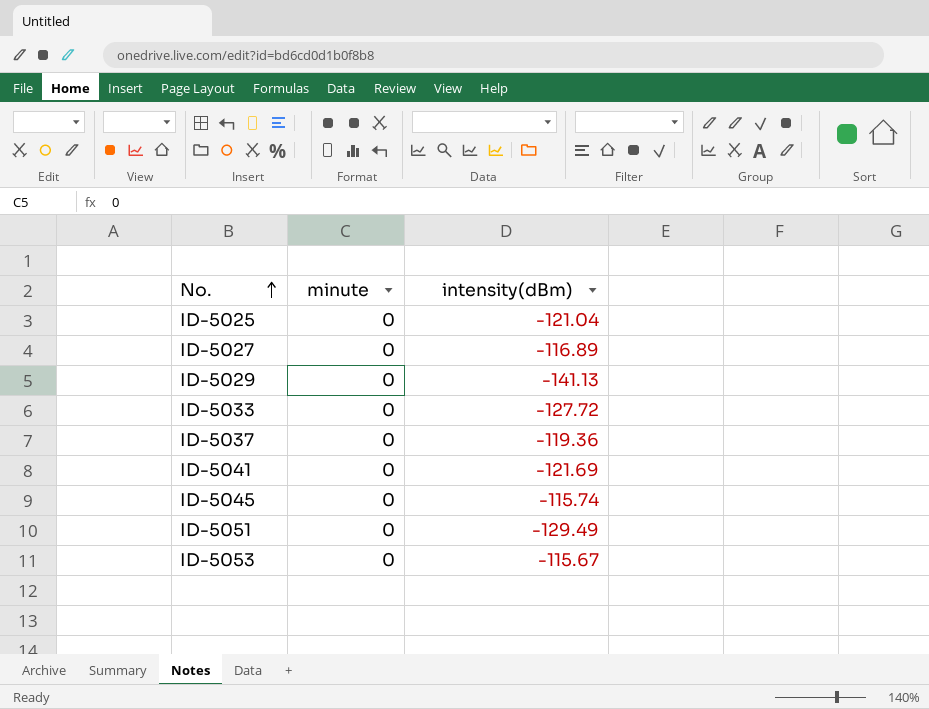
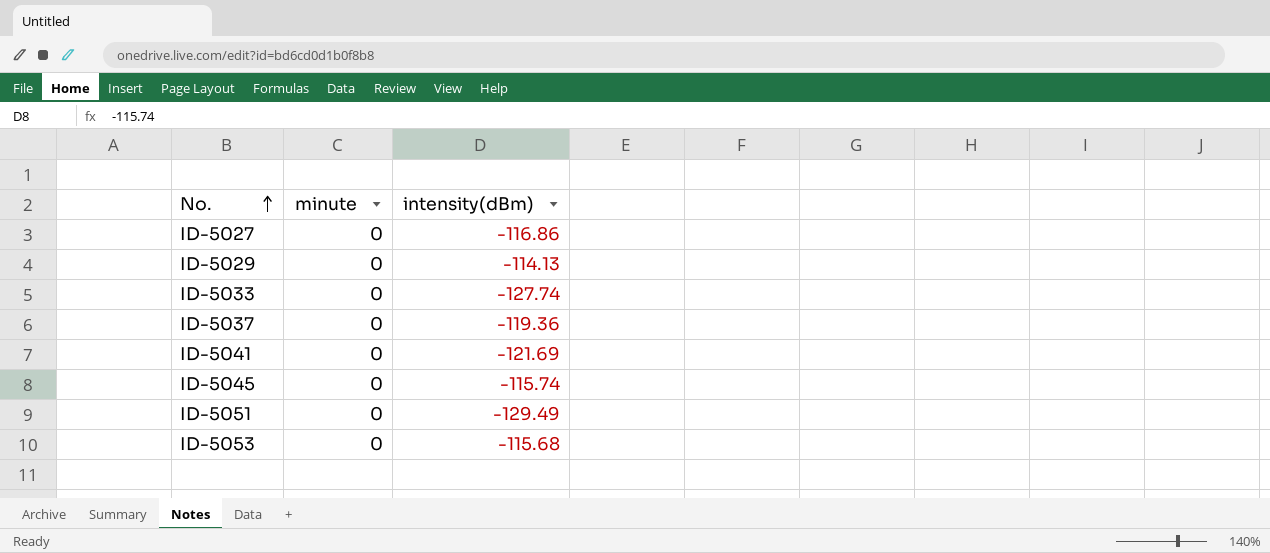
row ID-5025: 0 | -121.04 -> none
ID-5027 | intensity(dBm): -116.89 -> -116.86
ID-5029 | intensity(dBm): -141.13 -> -114.13
ID-5033 | intensity(dBm): -127.72 -> -127.74
ID-5053 | intensity(dBm): -115.67 -> -115.68

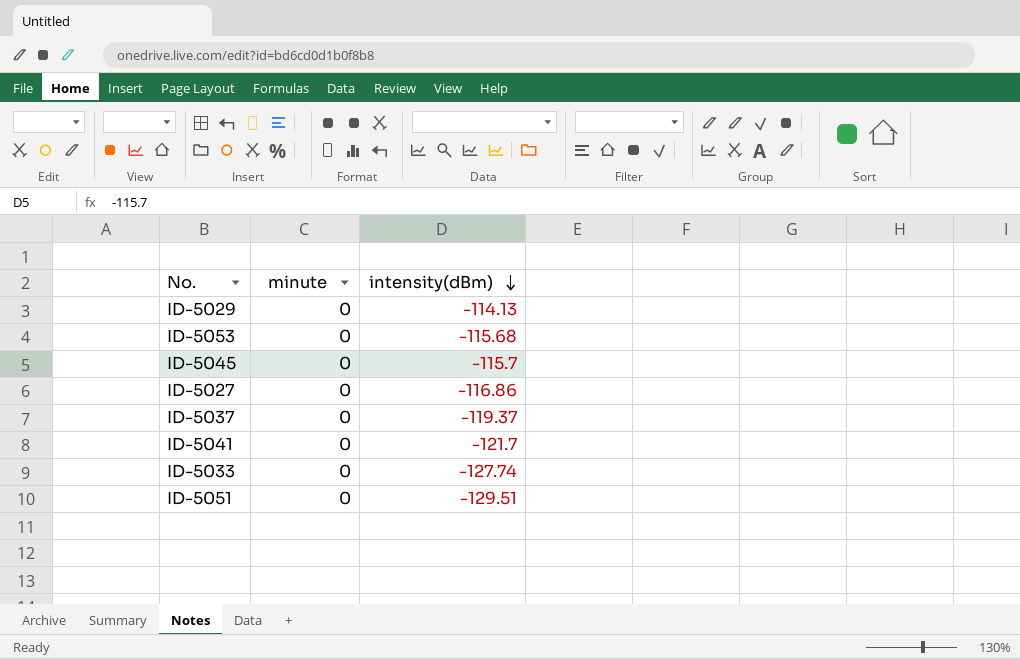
row order: No. ascending -> intensity(dBm) descending
ID-5045 | intensity(dBm): -115.74 -> -115.7
ID-5037 | intensity(dBm): -119.36 -> -119.37
ID-5041 | intensity(dBm): -121.69 -> -121.7
ID-5051 | intensity(dBm): -129.49 -> -129.51

